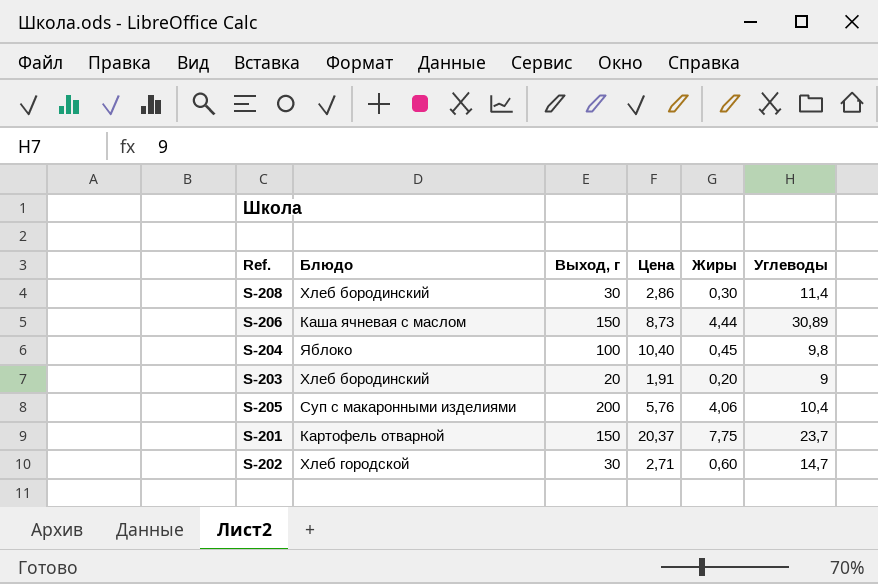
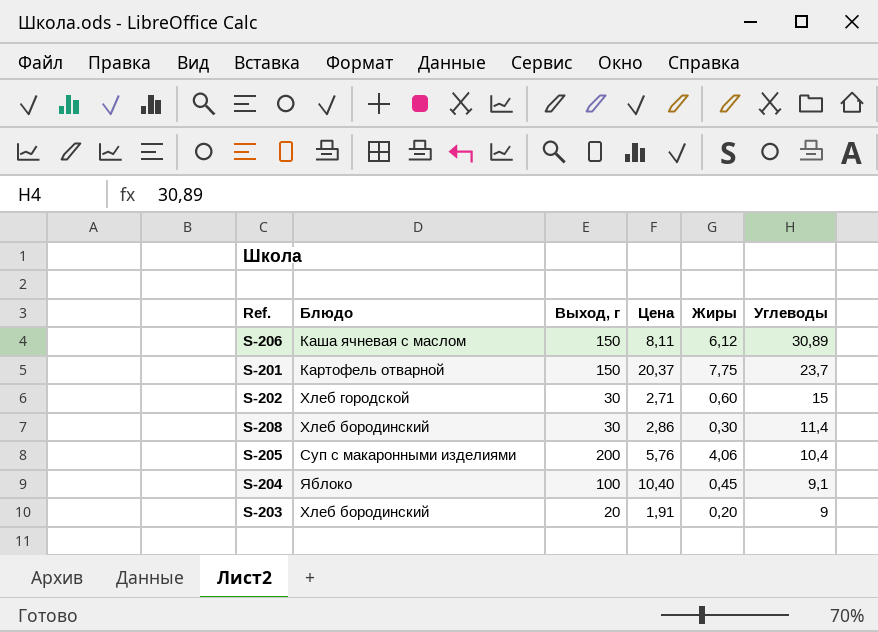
row order: none -> Углеводы descending
S-206 | Цена: 8,73 -> 8,11
S-206 | Жиры: 4,44 -> 6,12
S-202 | Углеводы: 14,7 -> 15
S-204 | Углеводы: 9,8 -> 9,1

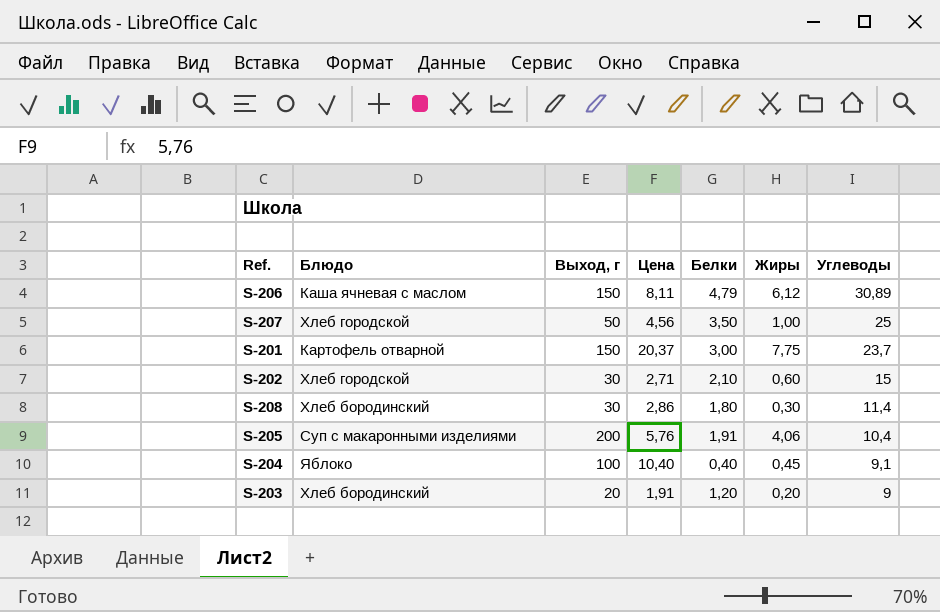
column Белки | position: none -> 5
row S-207: none -> Хлеб городской | 50 | 4,56 | 3,50 | 1,00 | 25

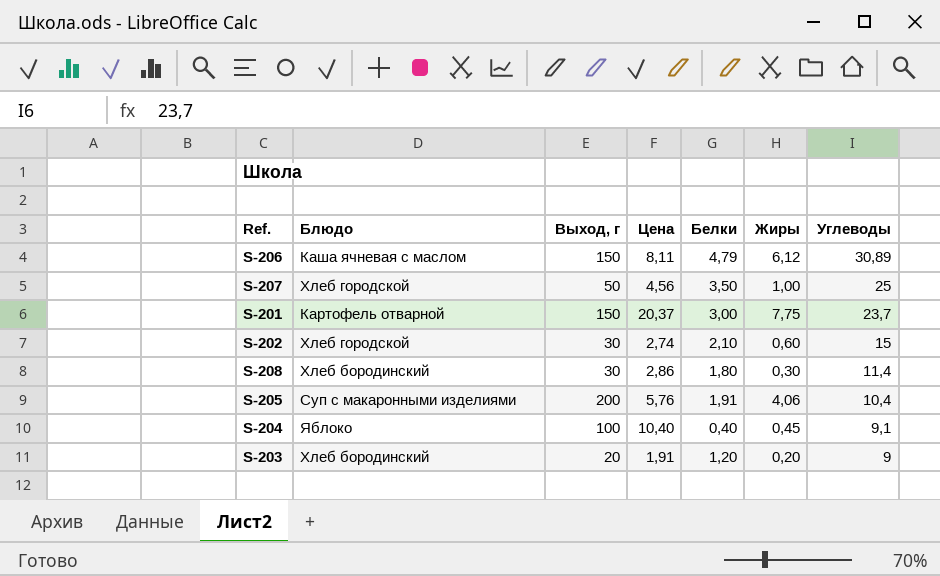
S-202 | Цена: 2,71 -> 2,74

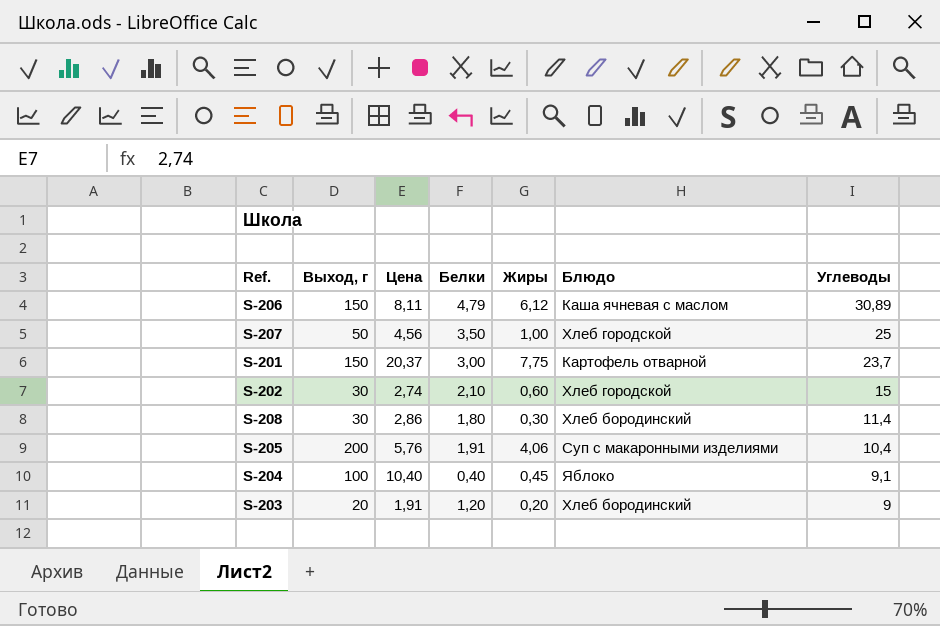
column Блюдо | position: 2 -> 6

